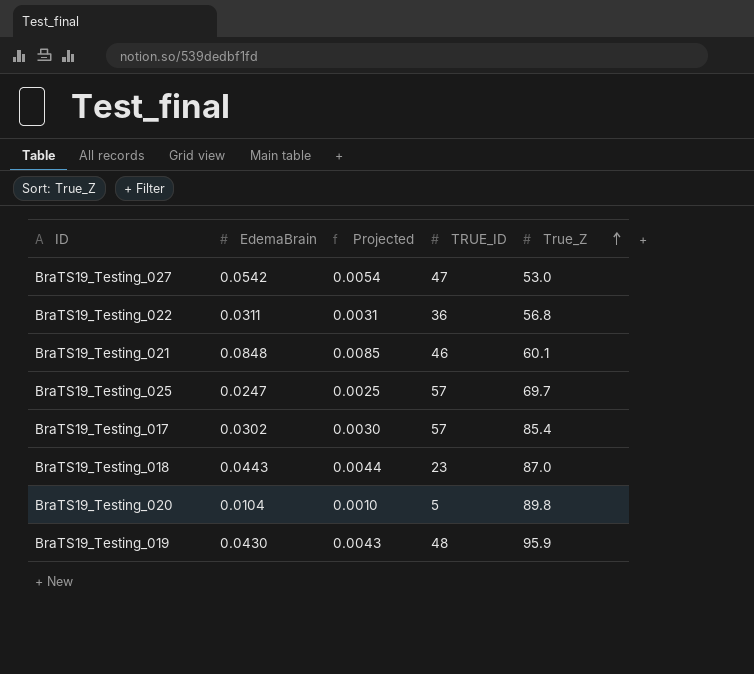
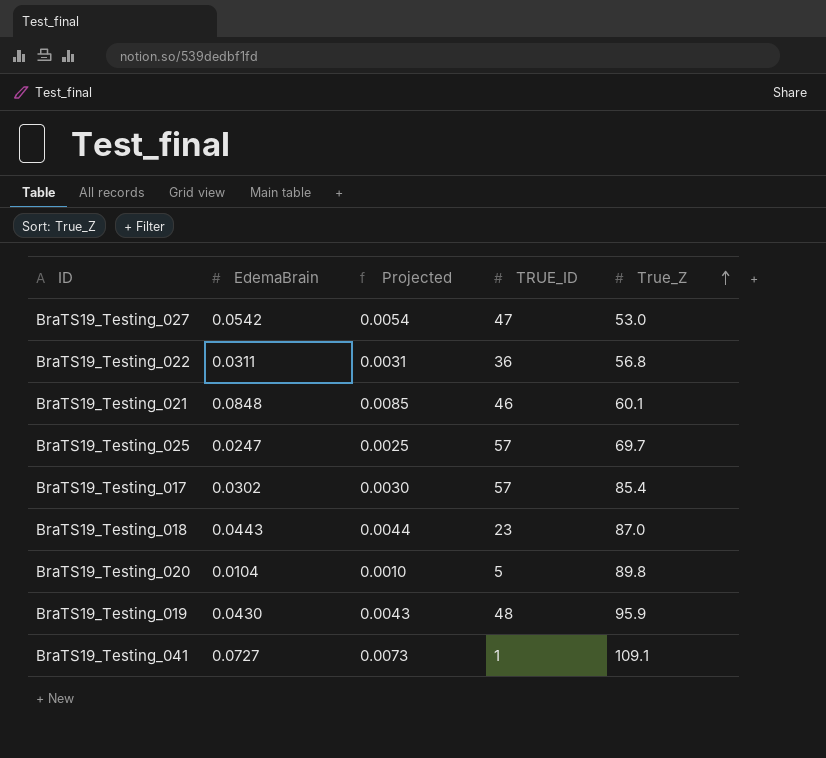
row BraTS19_Testing_041: none -> 0.0727 | 0.0073 | 1 | 109.1

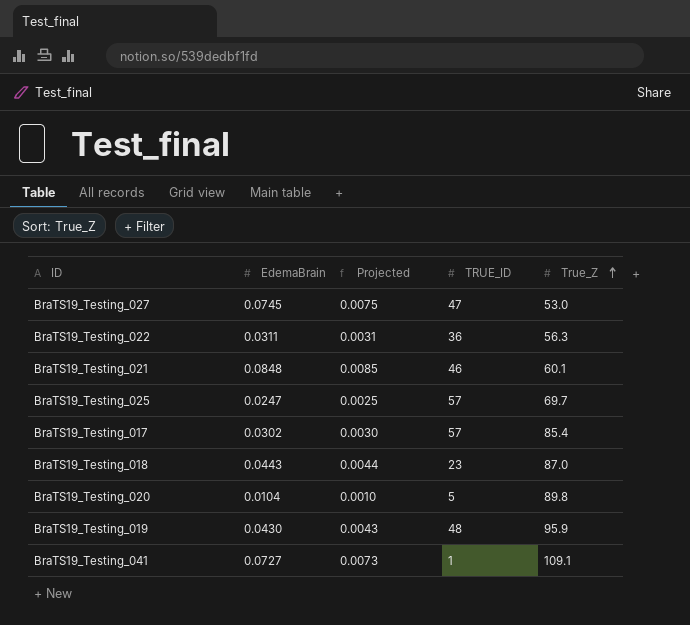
BraTS19_Testing_027 | EdemaBrain: 0.0542 -> 0.0745
BraTS19_Testing_027 | Projected: 0.0054 -> 0.0075
BraTS19_Testing_022 | True_Z: 56.8 -> 56.3

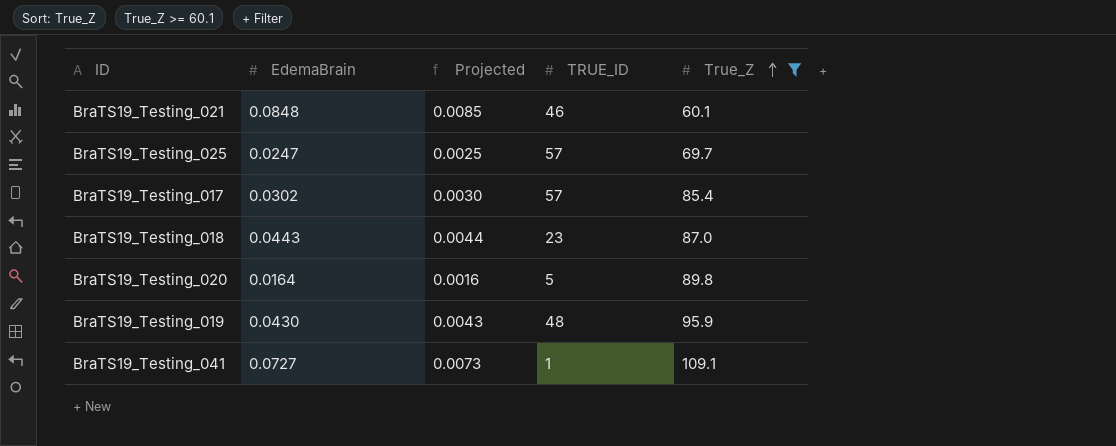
filter: none -> True_Z >= 60.1
BraTS19_Testing_020 | EdemaBrain: 0.0104 -> 0.0164
BraTS19_Testing_020 | Projected: 0.0010 -> 0.0016

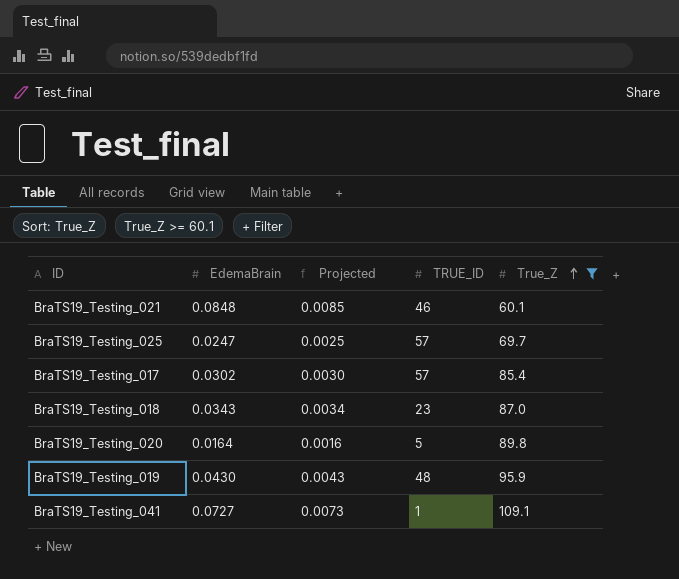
BraTS19_Testing_018 | EdemaBrain: 0.0443 -> 0.0343
BraTS19_Testing_018 | Projected: 0.0044 -> 0.0034

